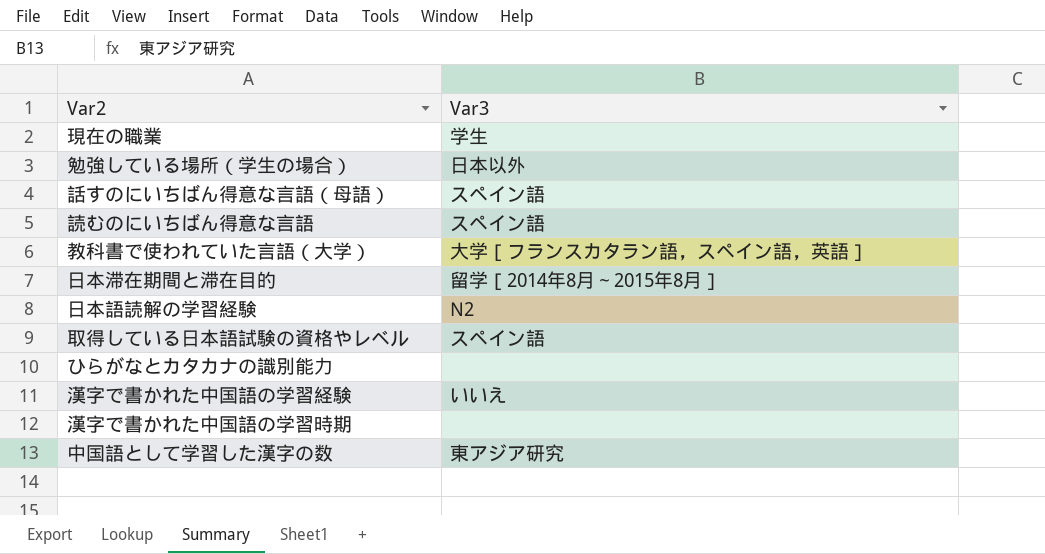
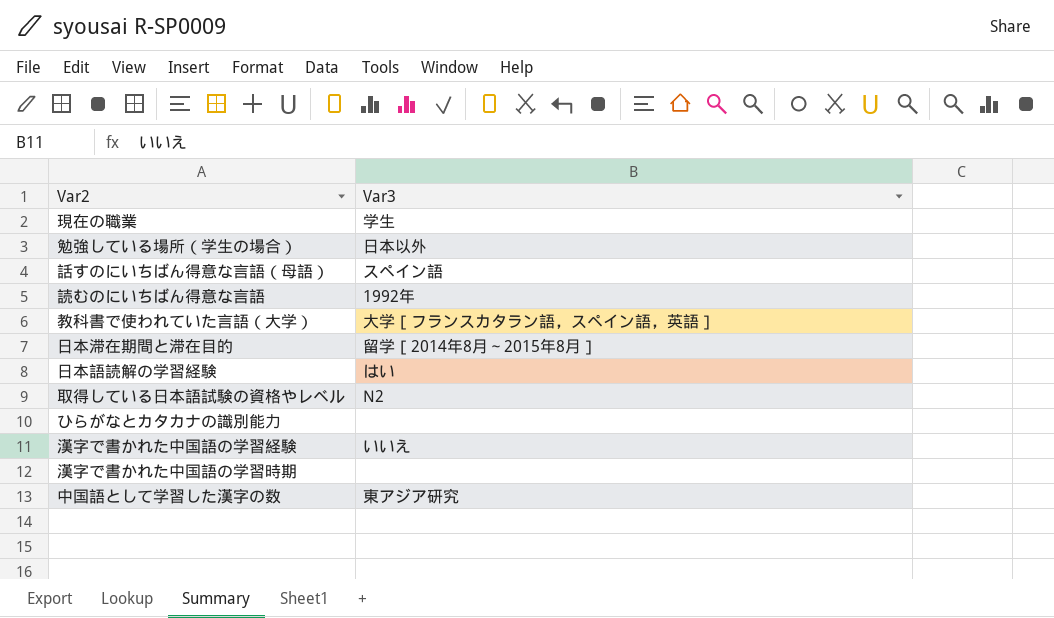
読むのにいちばん得意な言語 | Var3: スペイン語 -> 1992年
日本語読解の学習経験 | Var3: N2 -> はい
取得している日本語試験の資格やレベル | Var3: スペイン語 -> N2

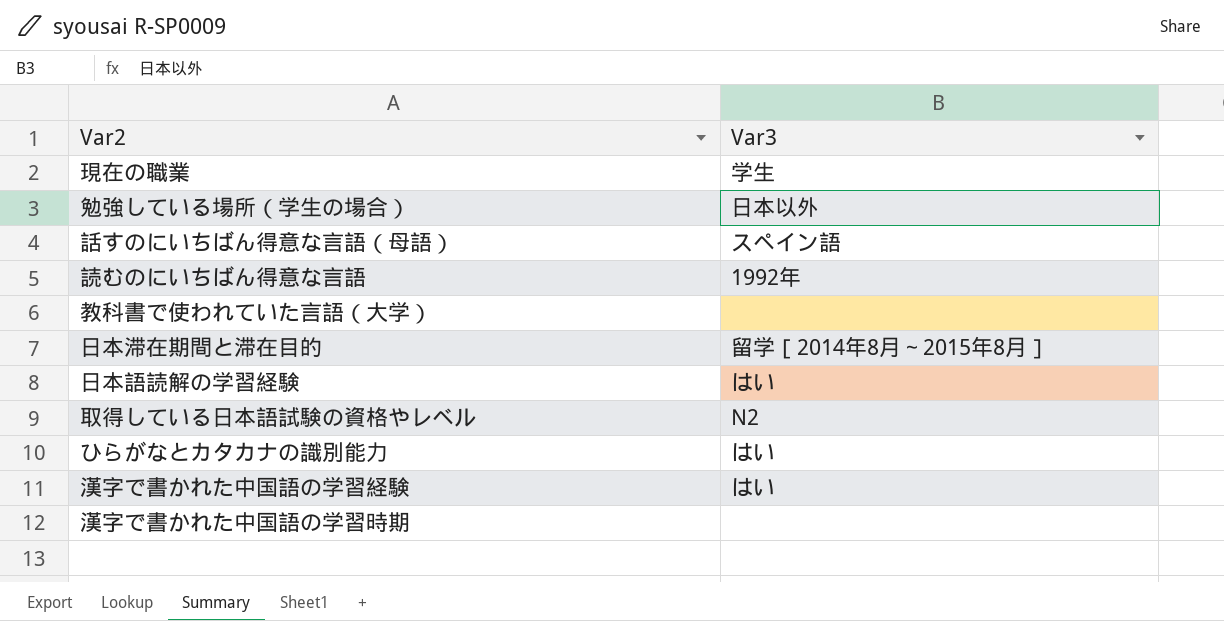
row 中国語として学習した漢字の数: 東アジア研究 -> none
教科書で使われていた言語（大学） | Var3: 大学［フランスカタラン語，スペイン語，英語］ -> none
ひらがなとカタカナの識別能力 | Var3: none -> はい
漢字で書かれた中国語の学習経験 | Var3: いいえ -> はい

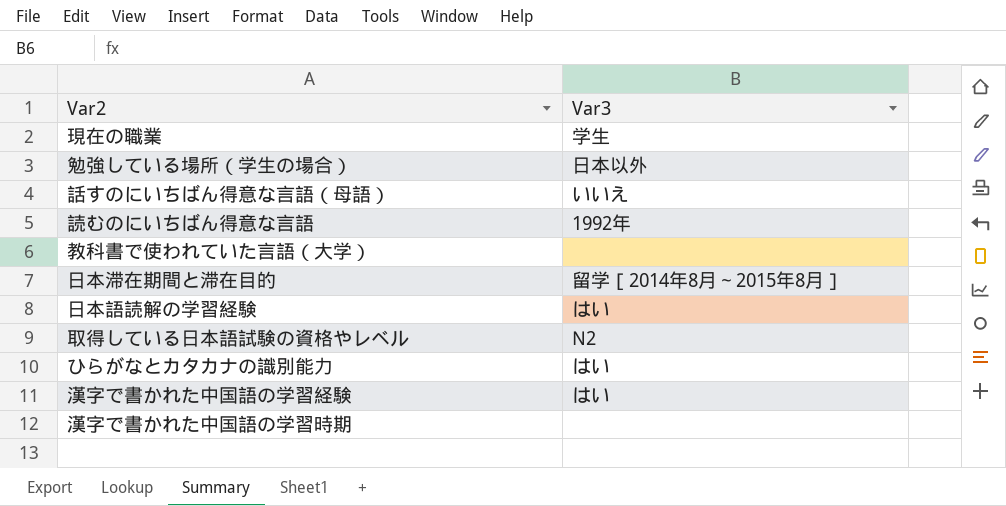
話すのにいちばん得意な言語（母語） | Var3: スペイン語 -> いいえ

